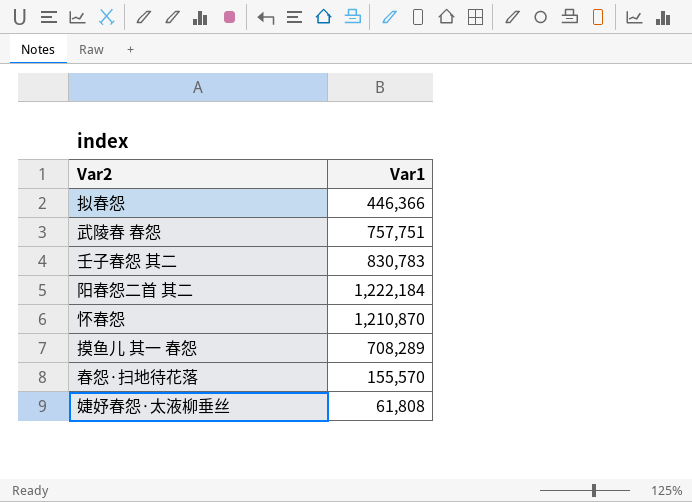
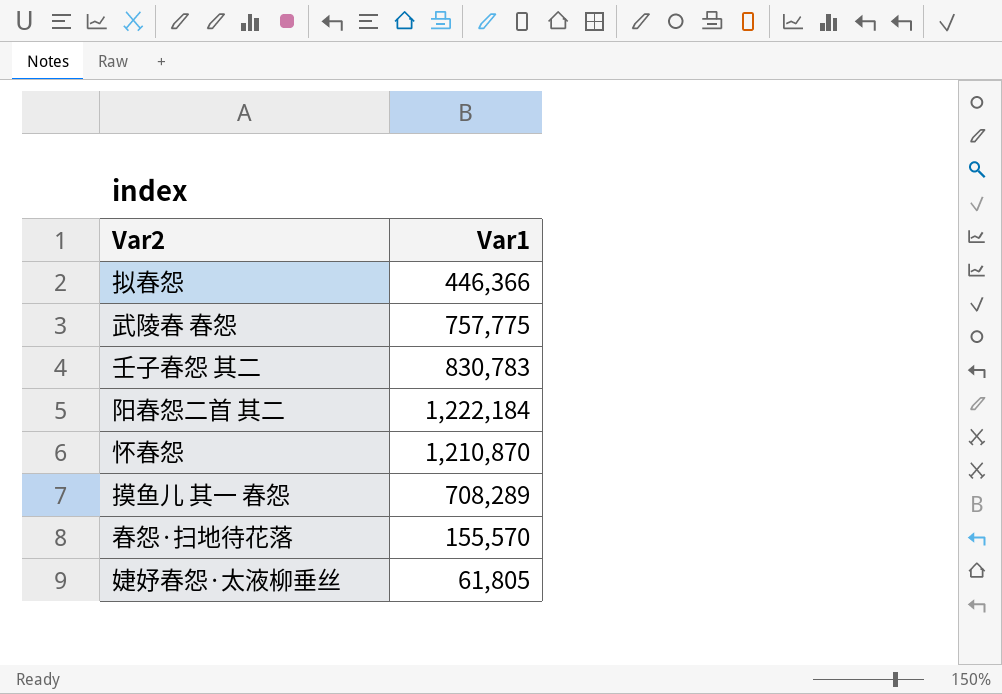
武陵春 春怨 | Var1: 757,751 -> 757,775
婕妤春怨·太液柳垂丝 | Var1: 61,808 -> 61,805

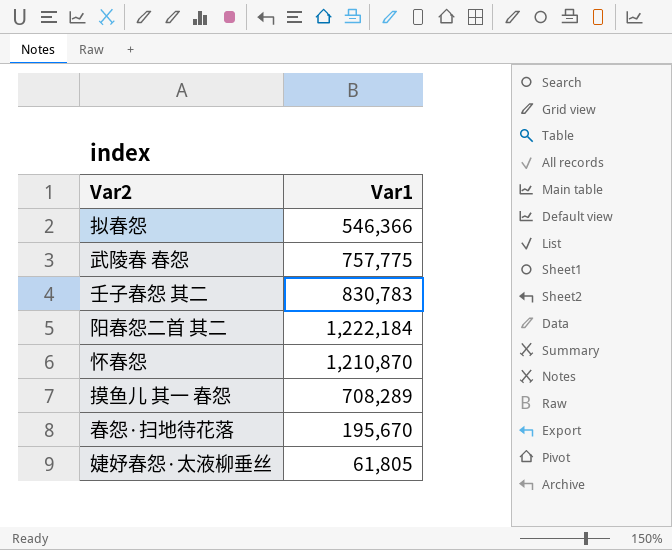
拟春怨 | Var1: 446,366 -> 546,366
春怨·扫地待花落 | Var1: 155,570 -> 195,670

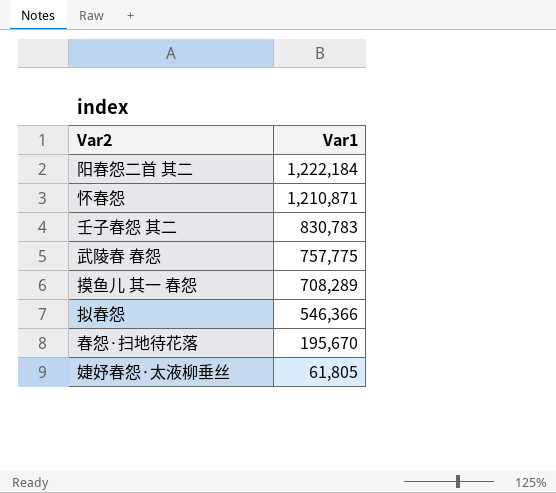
row order: none -> Var1 descending
怀春怨 | Var1: 1,210,870 -> 1,210,871

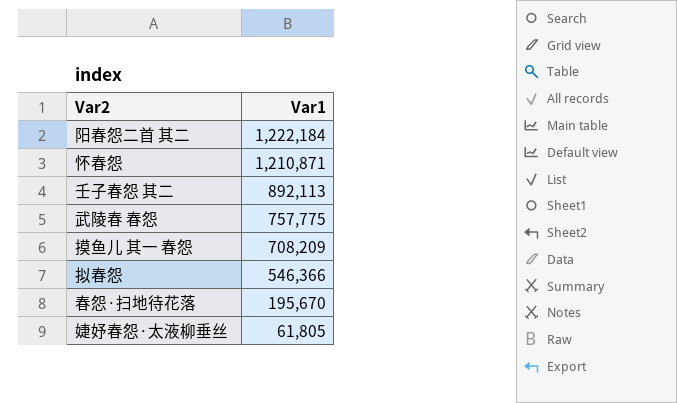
壬子春怨 其二 | Var1: 830,783 -> 892,113
摸鱼儿 其一 春怨 | Var1: 708,289 -> 708,209

